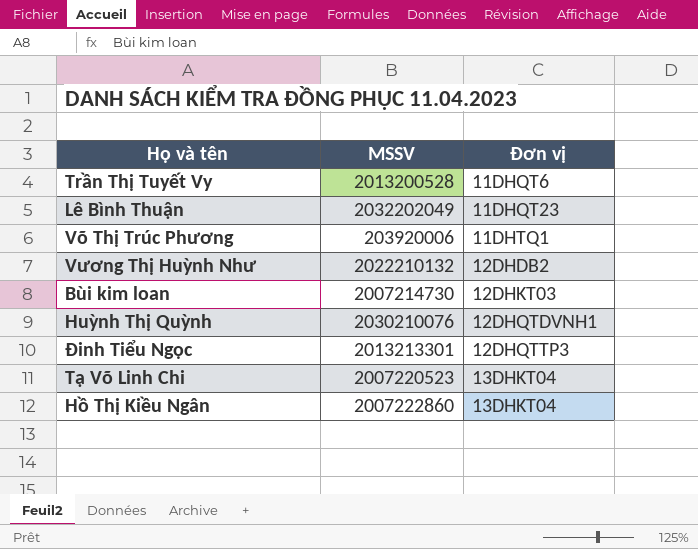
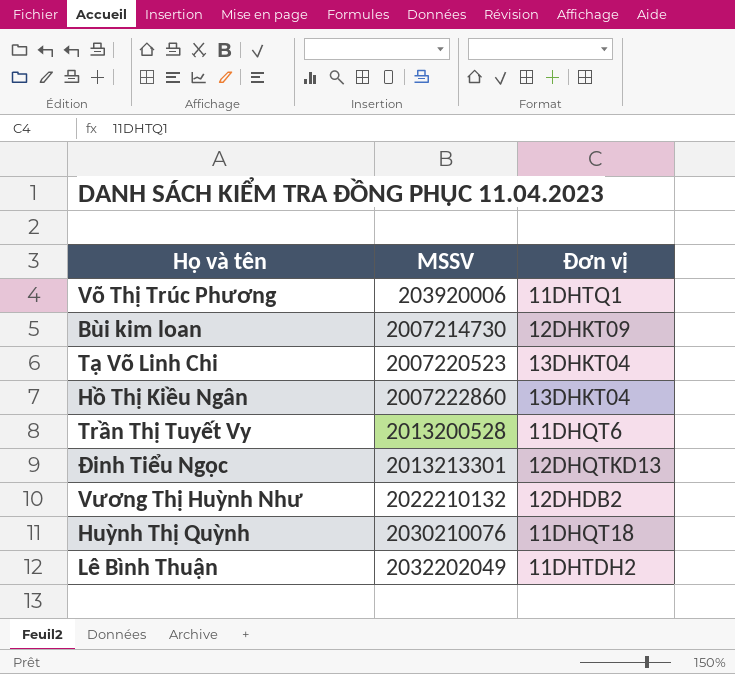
row order: Đơn vị ascending -> MSSV ascending
Bùi kim loan | Đơn vị: 12DHKT03 -> 12DHKT09
Đinh Tiểu Ngọc | Đơn vị: 12DHQTTP3 -> 12DHQTKD13
Huỳnh Thị Quỳnh | Đơn vị: 12DHQTDVNH1 -> 11DHQT18
Lê Bình Thuận | Đơn vị: 11DHQT23 -> 11DHTDH2

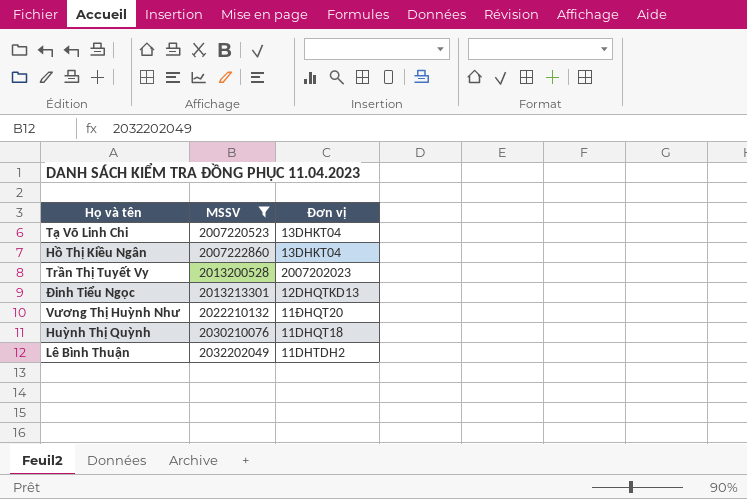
filter: none -> MSSV >= 2007220523
Trần Thị Tuyết Vy | Đơn vị: 11DHQT6 -> 2007202023
Vương Thị Huỳnh Như | Đơn vị: 12DHDB2 -> 11ĐHQT20

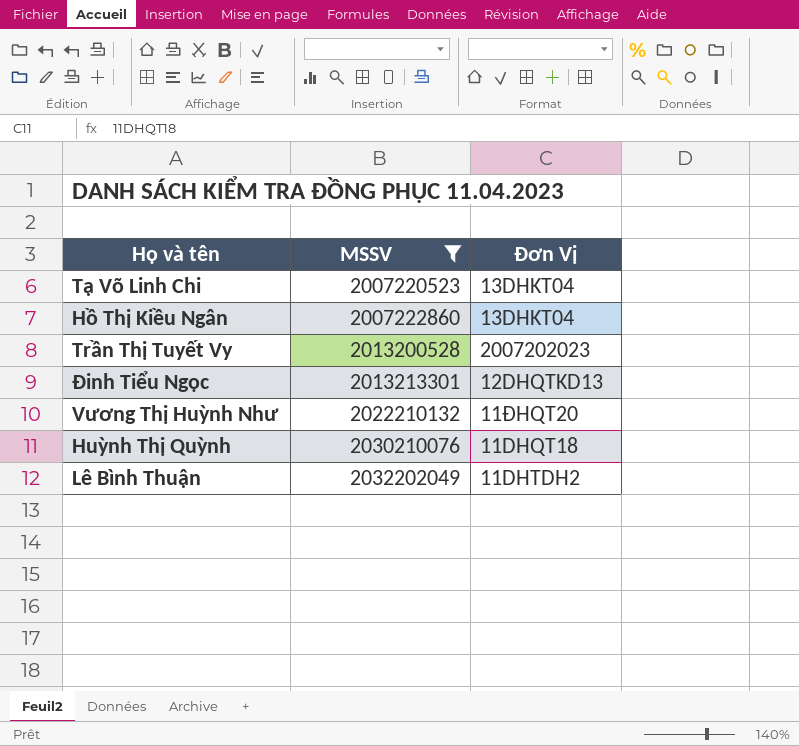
column name: Đơn vị -> Đơn Vị

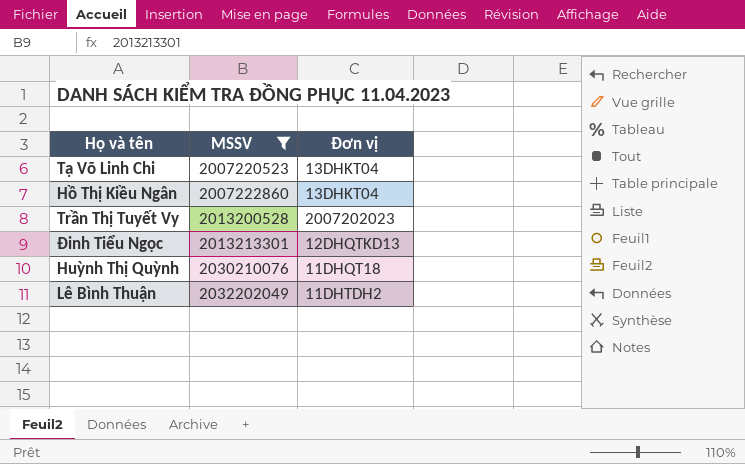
column name: Đơn Vị -> Đơn vị
row Vương Thị Huỳnh Như: 2022210132 | 11ĐHQT20 -> none

